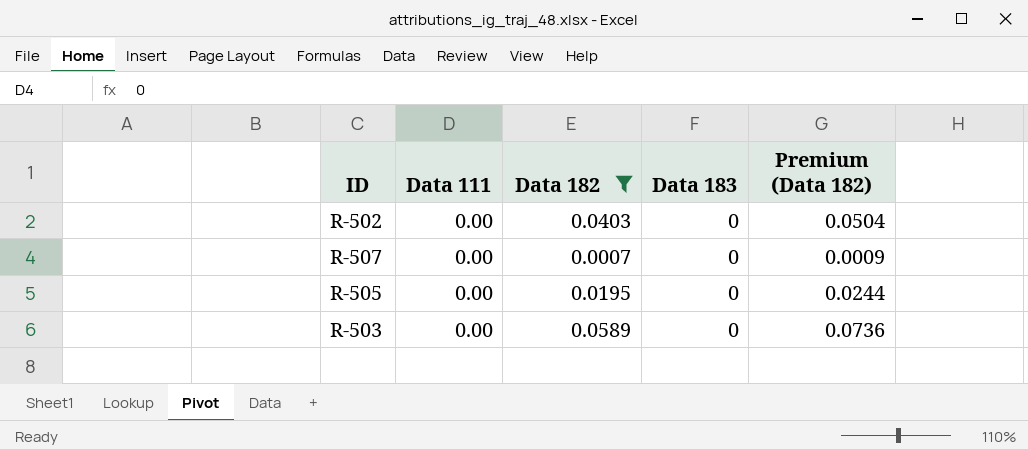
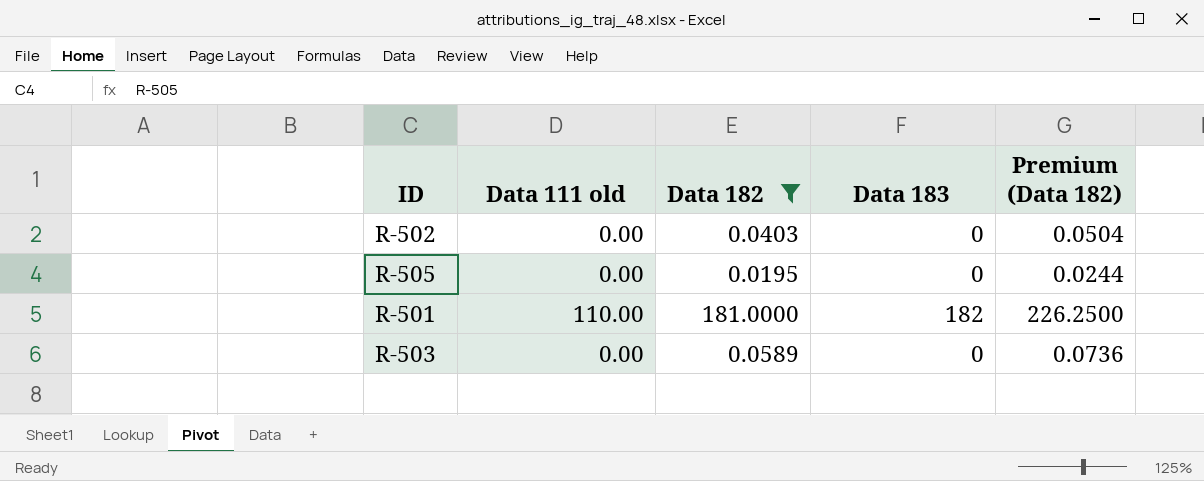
column name: Data 111 -> Data 111 old
row R-507: 0.00 | 0.0007 | 0 | 0.0009 -> none
row R-501: none -> 110.00 | 181.0000 | 182 | 226.2500

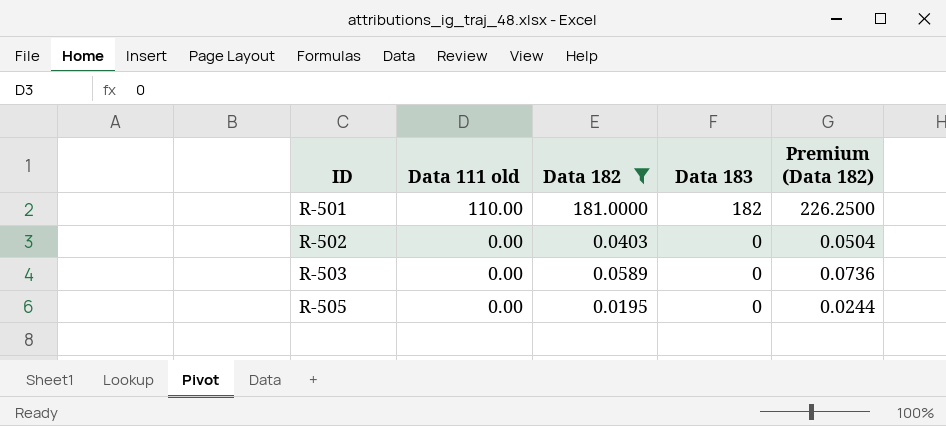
row order: none -> ID ascending

